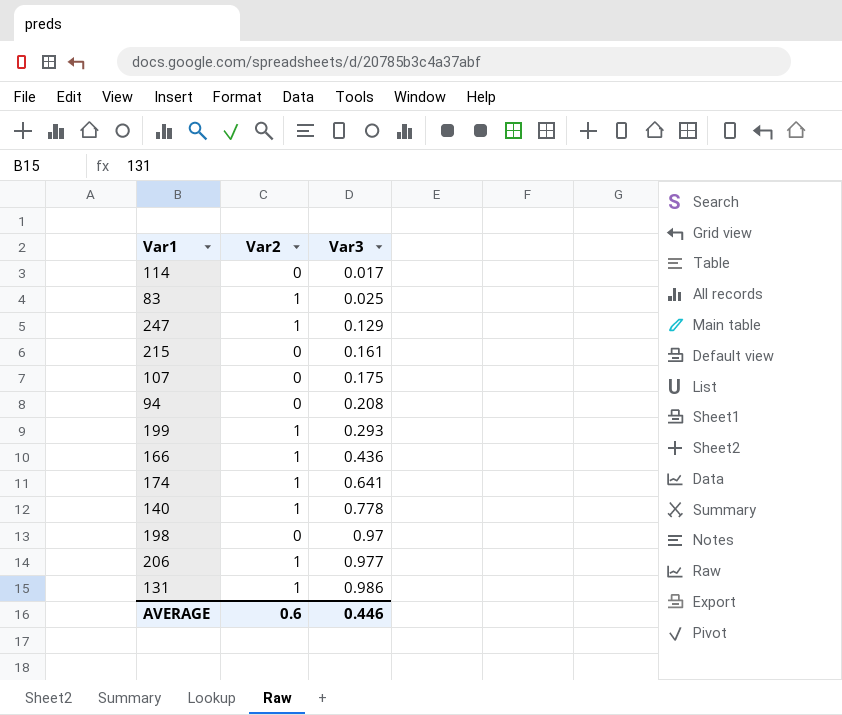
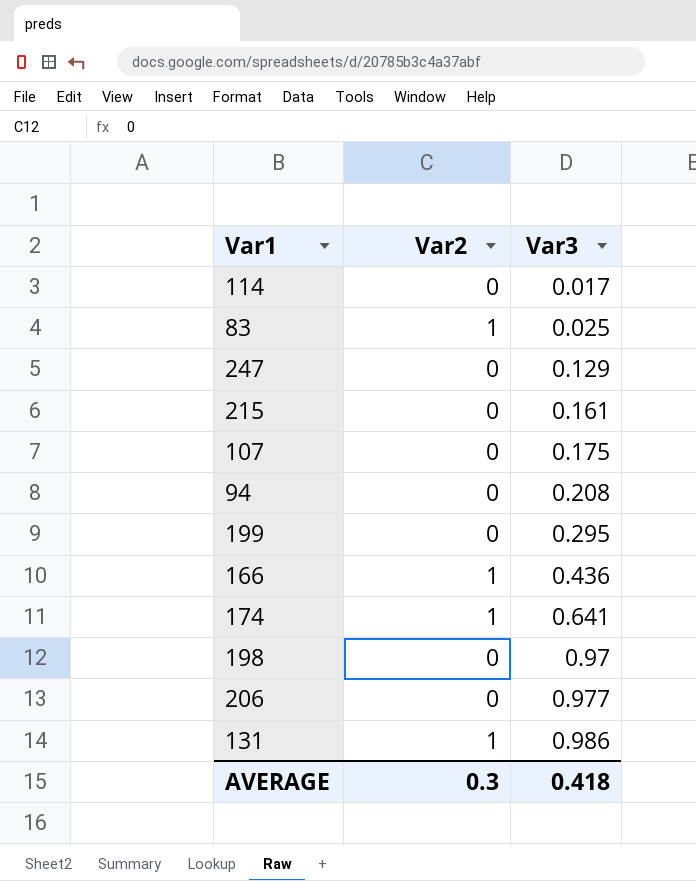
row 140: 1 | 0.778 -> none
247 | Var2: 1 -> 0
199 | Var2: 1 -> 0
199 | Var3: 0.293 -> 0.295
206 | Var2: 1 -> 0
AVERAGE | Var2: 0.6 -> 0.3
AVERAGE | Var3: 0.446 -> 0.418

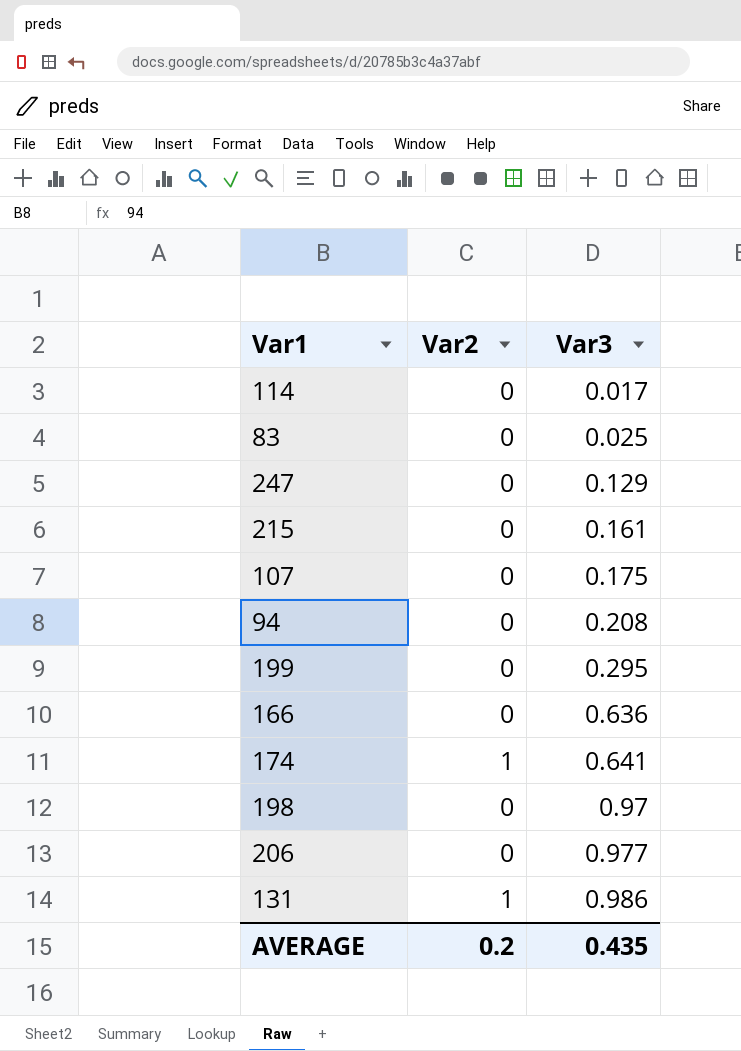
83 | Var2: 1 -> 0
166 | Var2: 1 -> 0
166 | Var3: 0.436 -> 0.636
AVERAGE | Var2: 0.3 -> 0.2
AVERAGE | Var3: 0.418 -> 0.435

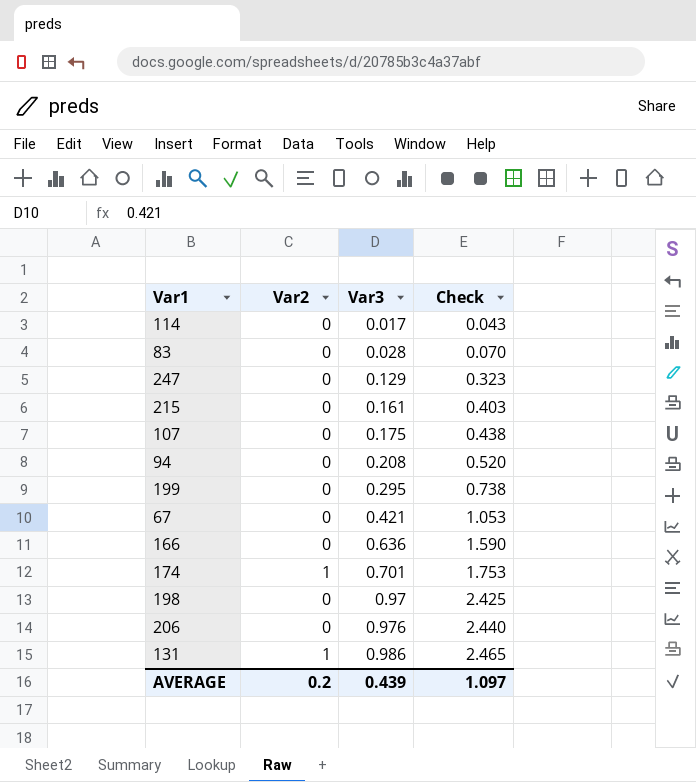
column Check | formula: none -> [Var3] * 2.5
83 | Var3: 0.025 -> 0.028
row 67: none -> 0 | 0.421 | 1.053
174 | Var3: 0.641 -> 0.701
206 | Var3: 0.977 -> 0.976
AVERAGE | Var3: 0.435 -> 0.439

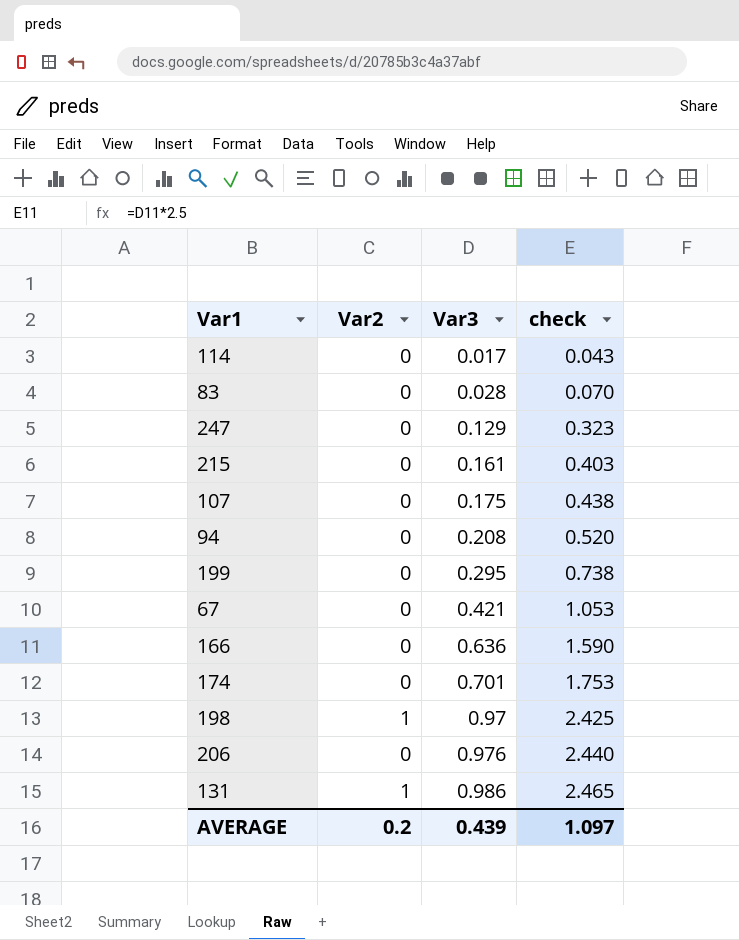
column name: Check -> check
174 | Var2: 1 -> 0
198 | Var2: 0 -> 1

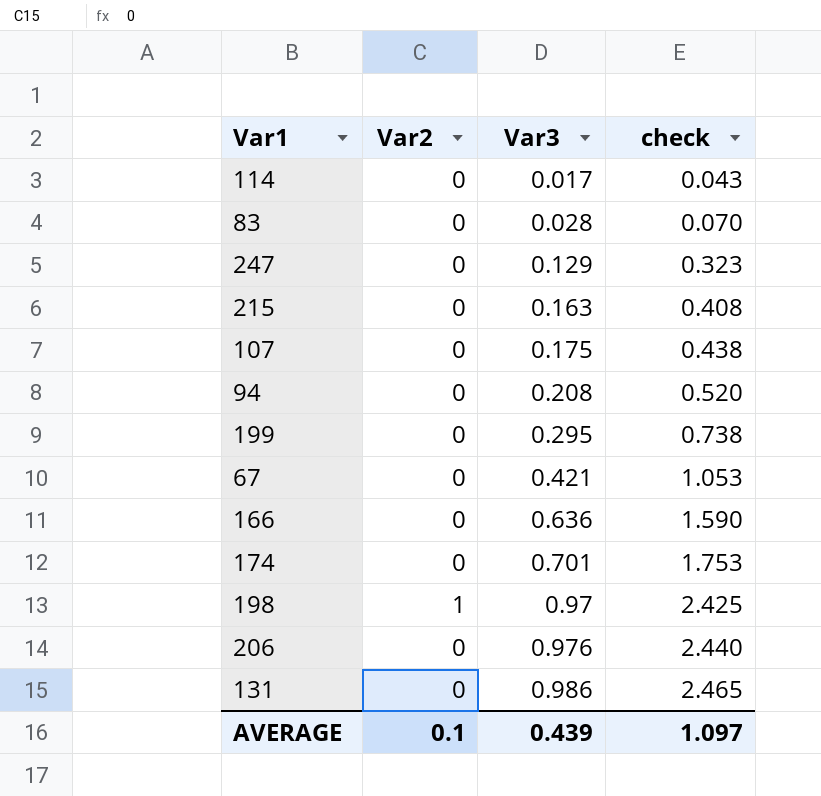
215 | Var3: 0.161 -> 0.163
215 | check: 0.403 -> 0.408
131 | Var2: 1 -> 0
AVERAGE | Var2: 0.2 -> 0.1

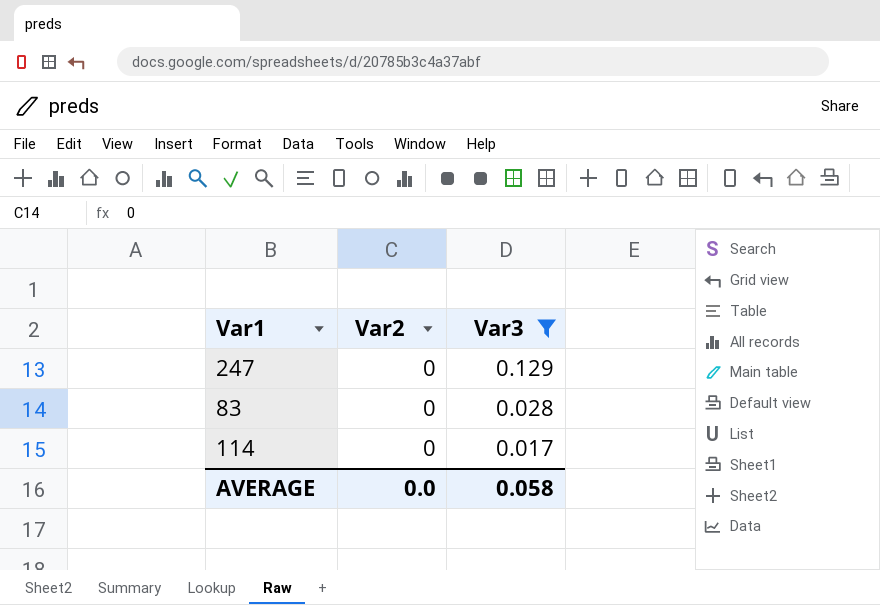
filter: none -> Var3 <= 0.129
row order: Var3 ascending -> Var3 descending
column check | formula: [Var3] * 2.5 -> none
AVERAGE | Var2: 0.1 -> 0.0
AVERAGE | Var3: 0.439 -> 0.058

